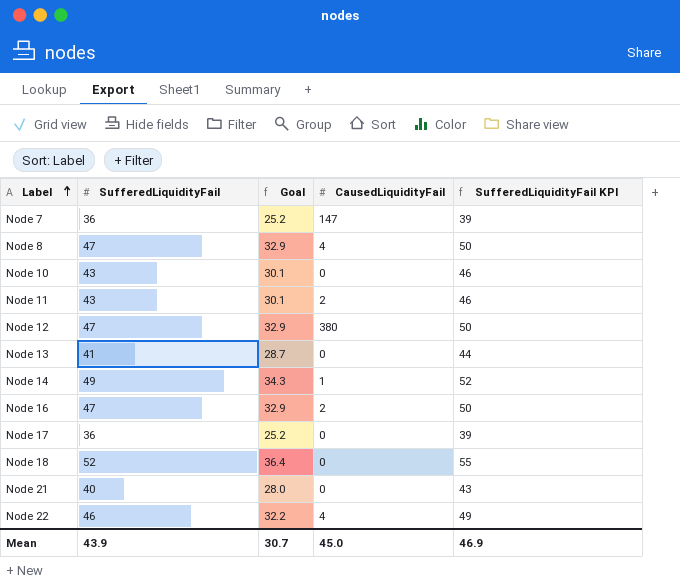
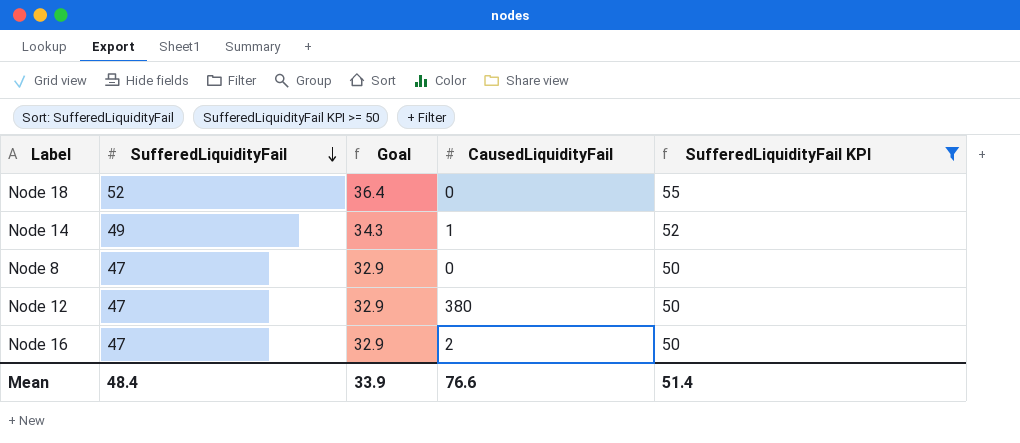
filter: none -> SufferedLiquidityFail KPI >= 50
row order: Label ascending -> SufferedLiquidityFail descending
Node 8 | CausedLiquidityFail: 4 -> 0
Mean | SufferedLiquidityFail: 43.9 -> 48.4
Mean | Goal: 30.7 -> 33.9
Mean | CausedLiquidityFail: 45.0 -> 76.6
Mean | SufferedLiquidityFail KPI: 46.9 -> 51.4

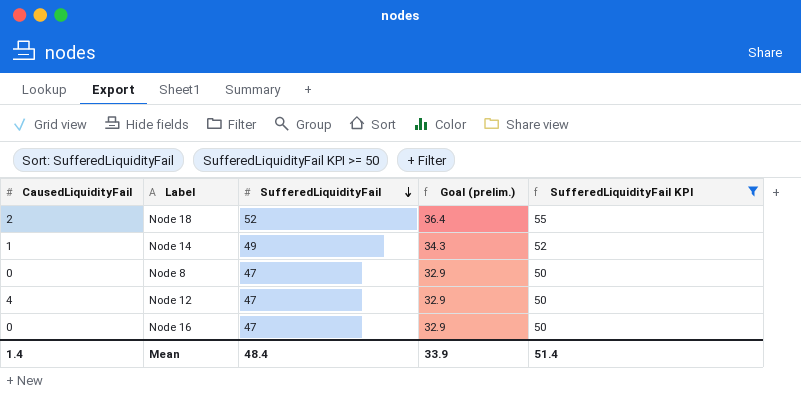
column CausedLiquidityFail | position: 4 -> 1
column name: Goal -> Goal (prelim.)
Node 18 | CausedLiquidityFail: 0 -> 2
Node 12 | CausedLiquidityFail: 380 -> 4
Node 16 | CausedLiquidityFail: 2 -> 0
Mean | CausedLiquidityFail: 76.6 -> 1.4

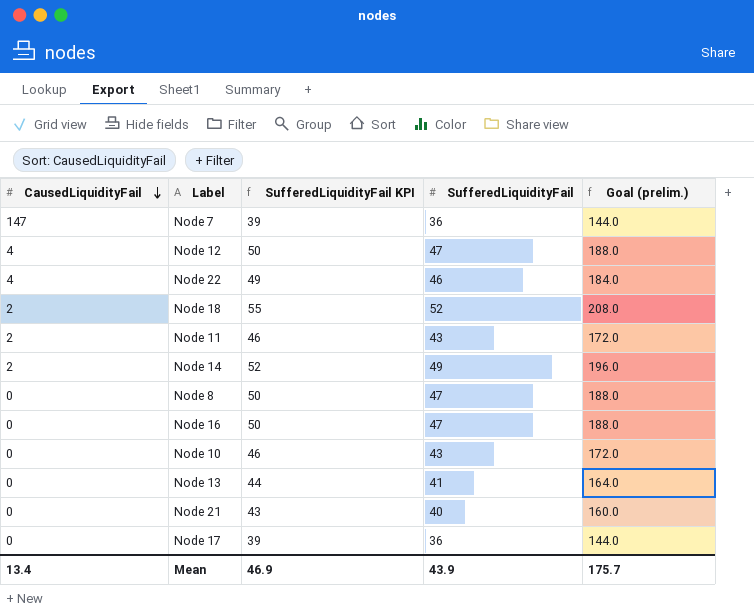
filter: SufferedLiquidityFail KPI >= 50 -> none
row order: SufferedLiquidityFail descending -> CausedLiquidityFail descending
column SufferedLiquidityFail KPI | position: 5 -> 3
column Goal (prelim.) | formula: [SufferedLiquidityFail] * 0.7 -> [SufferedLiquidityFail] * 4
Node 14 | CausedLiquidityFail: 1 -> 2
Mean | CausedLiquidityFail: 1.4 -> 13.4
Mean | SufferedLiquidityFail KPI: 51.4 -> 46.9
Mean | SufferedLiquidityFail: 48.4 -> 43.9
Mean | Goal (prelim.): 33.9 -> 175.7

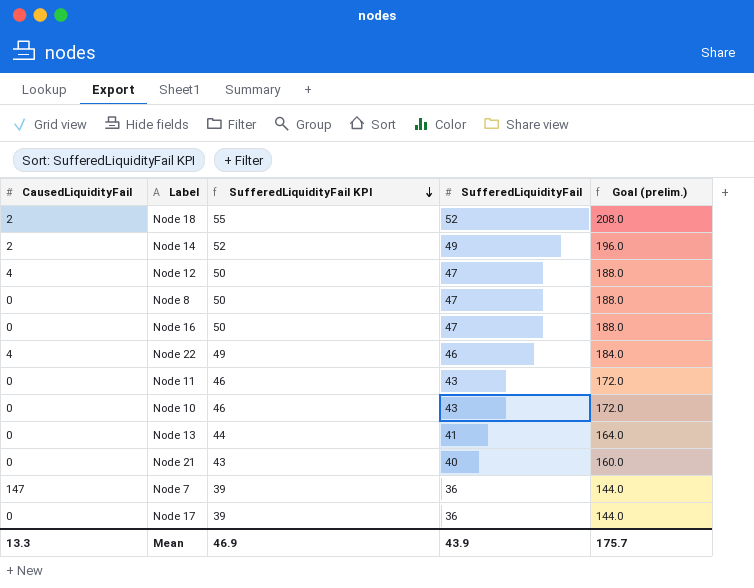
row order: CausedLiquidityFail descending -> SufferedLiquidityFail KPI descending
Node 11 | CausedLiquidityFail: 2 -> 0
Mean | CausedLiquidityFail: 13.4 -> 13.3

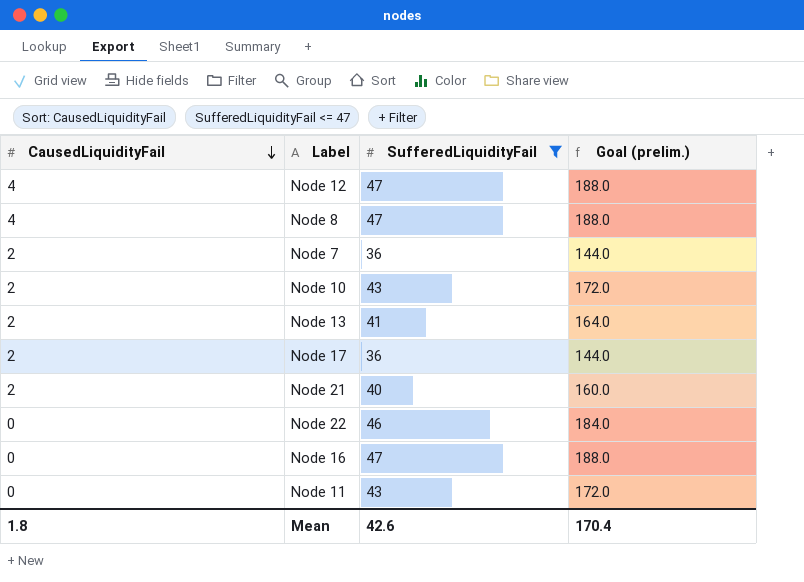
filter: none -> SufferedLiquidityFail <= 47
row order: SufferedLiquidityFail KPI descending -> CausedLiquidityFail descending
column SufferedLiquidityFail KPI | formula: [SufferedLiquidityFail] + 3 -> none
Node 8 | CausedLiquidityFail: 0 -> 4
Node 7 | CausedLiquidityFail: 147 -> 2
Node 10 | CausedLiquidityFail: 0 -> 2
Node 13 | CausedLiquidityFail: 0 -> 2
Node 17 | CausedLiquidityFail: 0 -> 2
Node 21 | CausedLiquidityFail: 0 -> 2
Node 22 | CausedLiquidityFail: 4 -> 0
Mean | CausedLiquidityFail: 13.3 -> 1.8
Mean | SufferedLiquidityFail: 43.9 -> 42.6
Mean | Goal (prelim.): 175.7 -> 170.4

